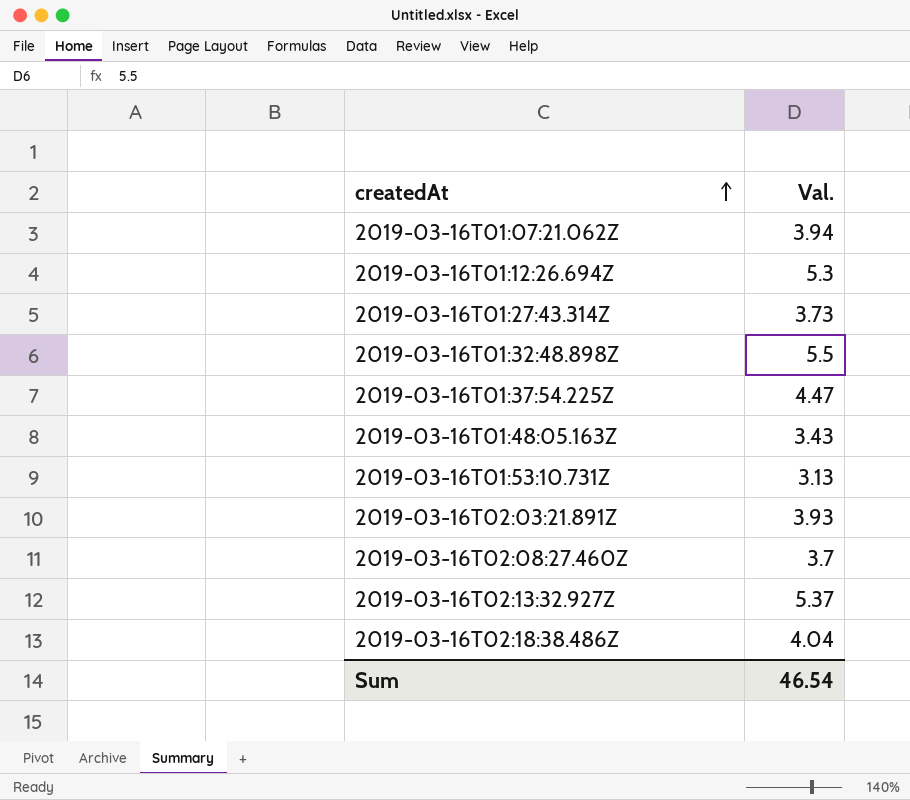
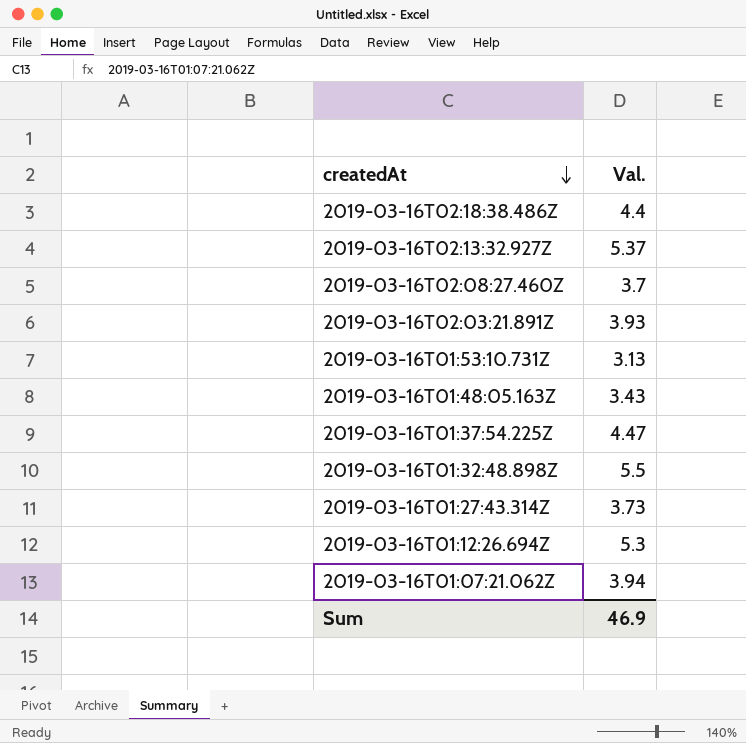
row order: createdAt ascending -> createdAt descending
2019-03-16T02:18:38.486Z | Val.: 4.04 -> 4.4
Sum | Val.: 46.54 -> 46.9

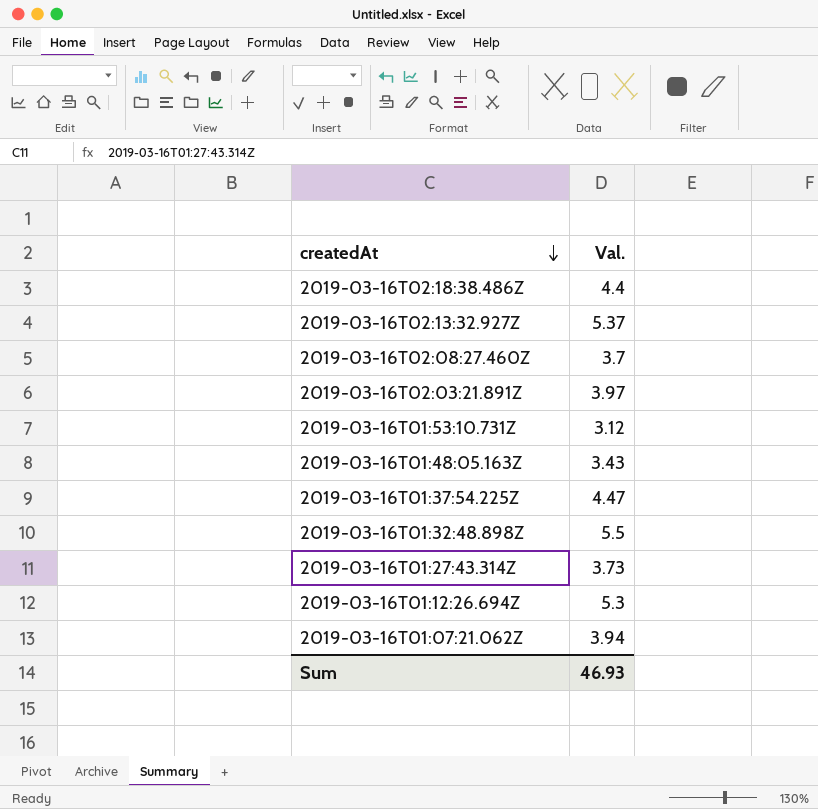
2019-03-16T02:03:21.891Z | Val.: 3.93 -> 3.97
2019-03-16T01:53:10.731Z | Val.: 3.13 -> 3.12
Sum | Val.: 46.9 -> 46.93

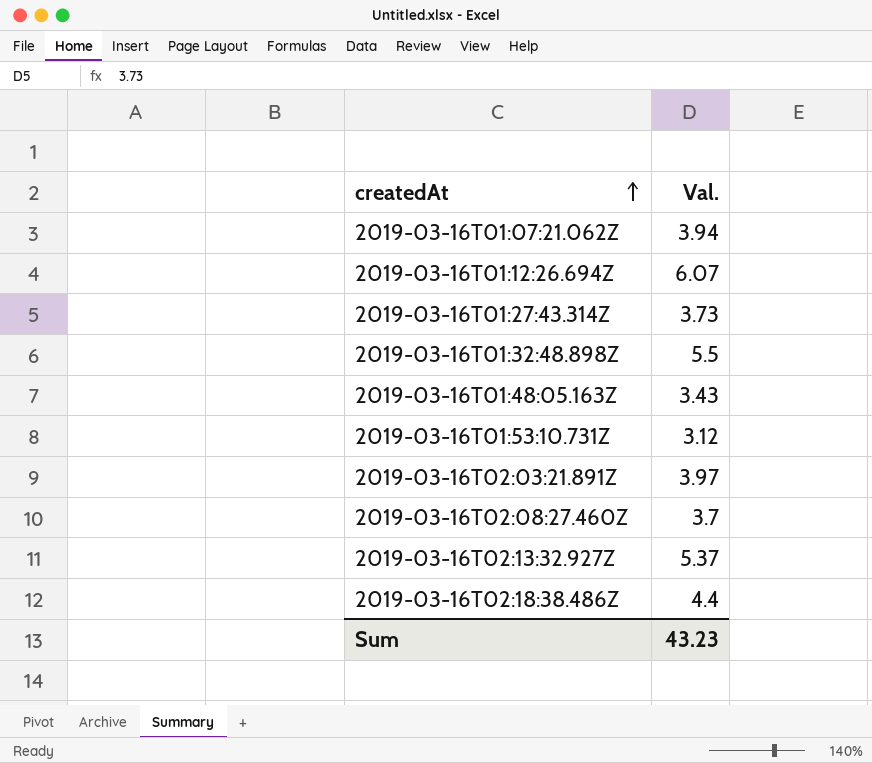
row order: createdAt descending -> createdAt ascending
row 2019-03-16T01:37:54.225Z: 4.47 -> none
2019-03-16T01:12:26.694Z | Val.: 5.3 -> 6.07
Sum | Val.: 46.93 -> 43.23

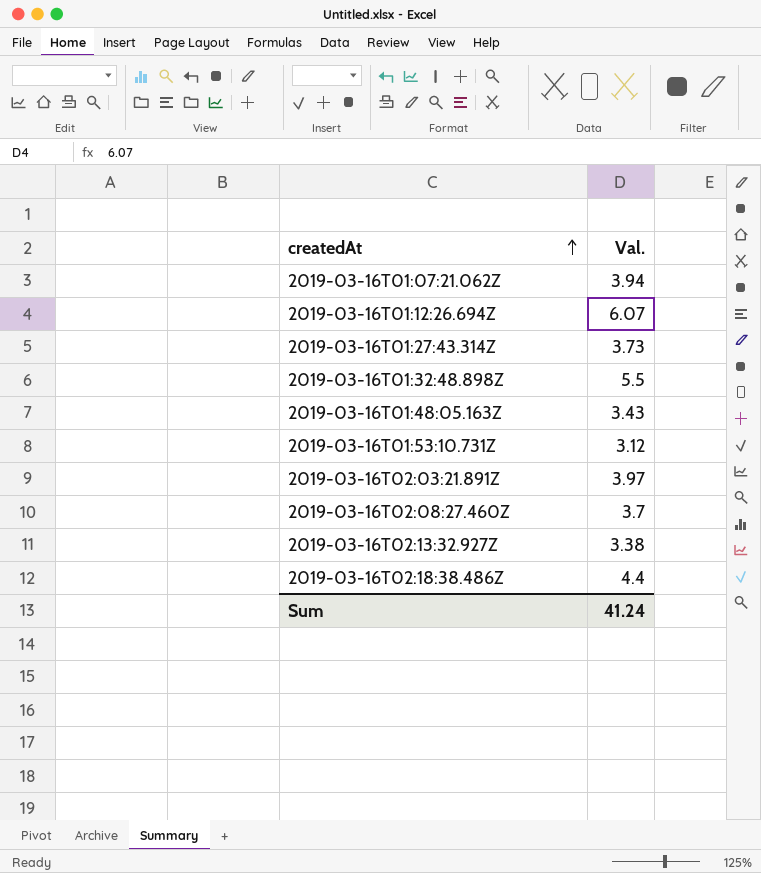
2019-03-16T02:13:32.927Z | Val.: 5.37 -> 3.38
Sum | Val.: 43.23 -> 41.24

